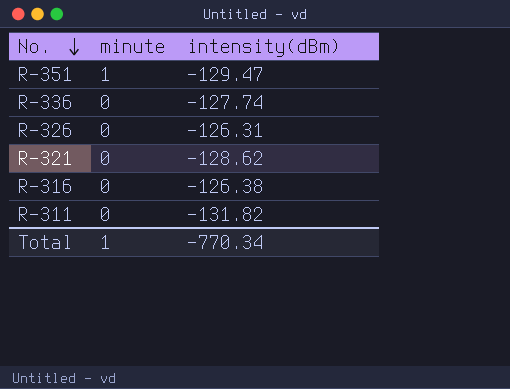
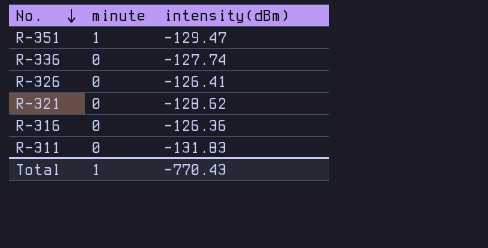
R-326 | intensity(dBm): -126.31 -> -126.41
R-316 | intensity(dBm): -126.38 -> -126.36
R-311 | intensity(dBm): -131.82 -> -131.83
Total | intensity(dBm): -770.34 -> -770.43

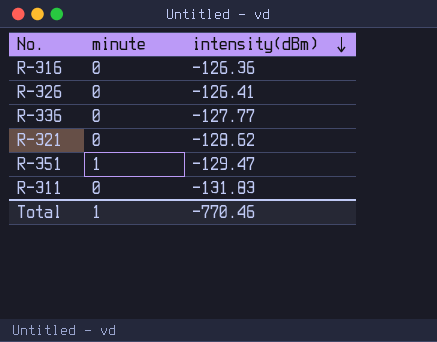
row order: No. descending -> intensity(dBm) descending
R-336 | intensity(dBm): -127.74 -> -127.77
Total | intensity(dBm): -770.43 -> -770.46

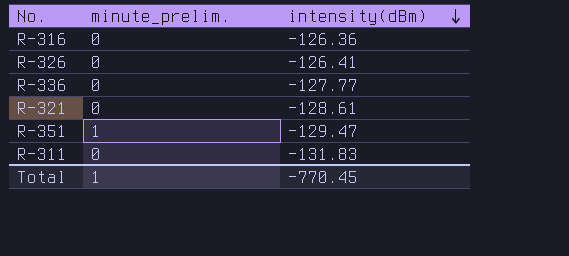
column name: minute -> minute_prelim.
R-321 | intensity(dBm): -128.62 -> -128.61
Total | intensity(dBm): -770.46 -> -770.45

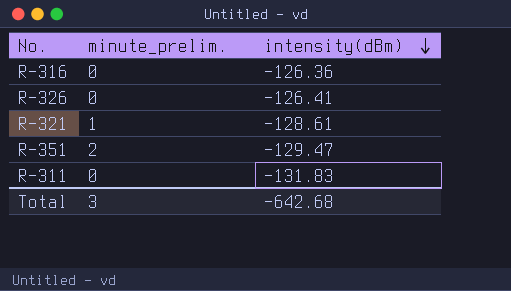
row R-336: 0 | -127.77 -> none
R-321 | minute_prelim.: 0 -> 1
R-351 | minute_prelim.: 1 -> 2
Total | minute_prelim.: 1 -> 3
Total | intensity(dBm): -770.45 -> -642.68

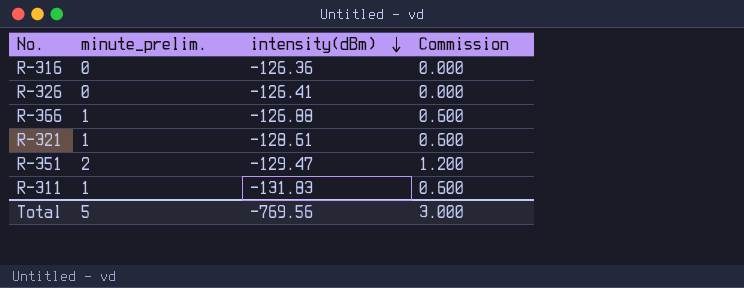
column Commission | formula: none -> [minute_prelim.] * 0.6
row R-366: none -> 1 | -126.88 | 0.600
R-311 | minute_prelim.: 0 -> 1
Total | minute_prelim.: 3 -> 5
Total | intensity(dBm): -642.68 -> -769.56

